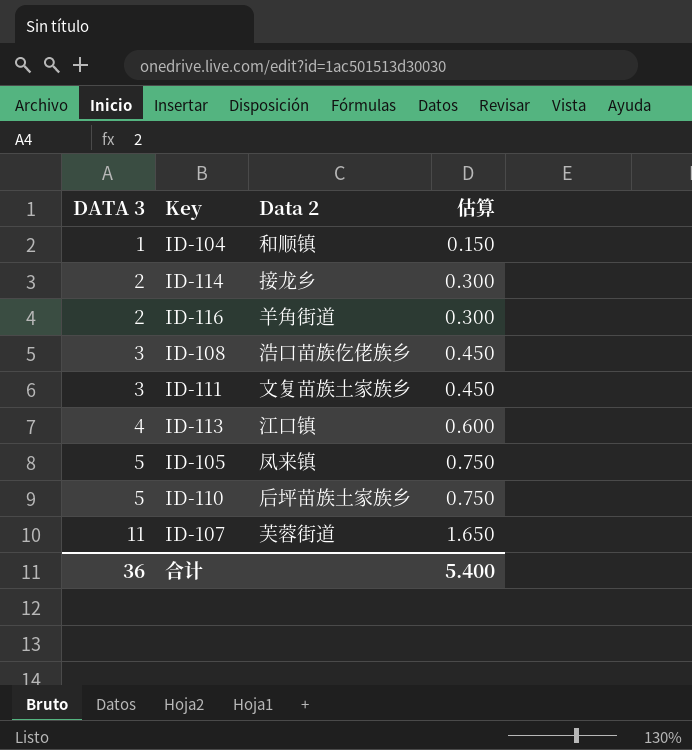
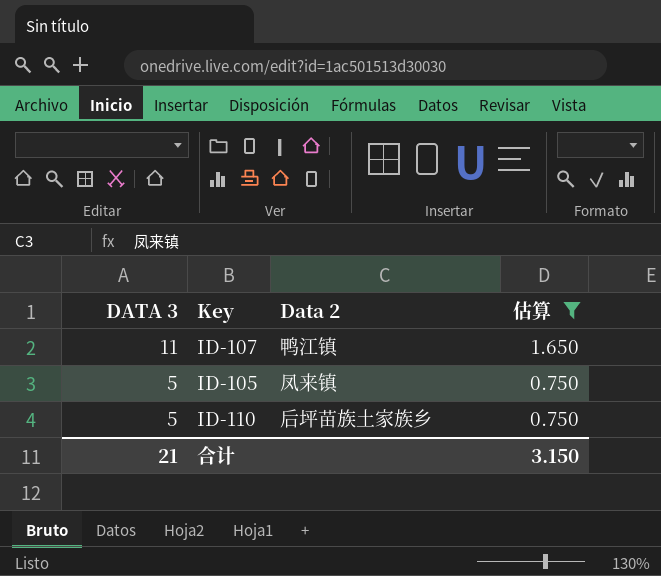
filter: none -> 估算 >= 0.750
row order: DATA 3 ascending -> DATA 3 descending
ID-107 | Data 2: 芙蓉街道 -> 鸭江镇
合计 | DATA 3: 36 -> 21
合计 | 估算: 5.400 -> 3.150

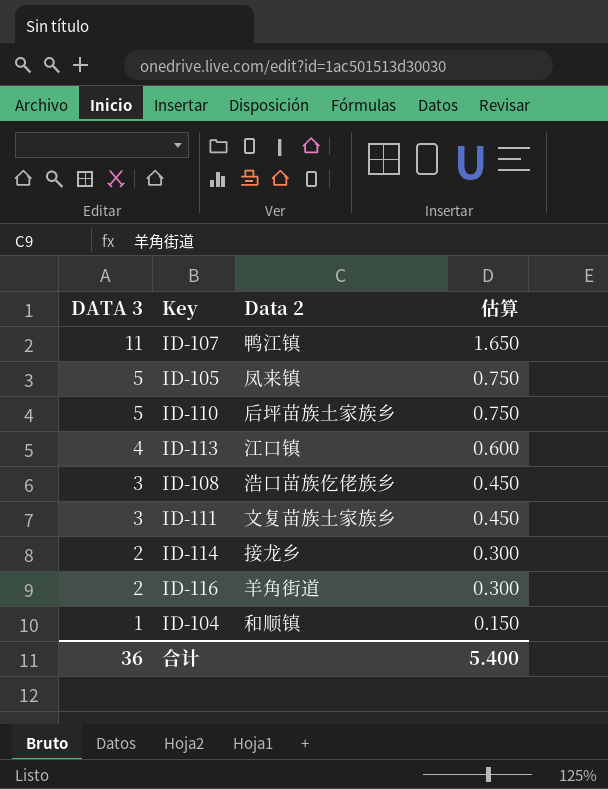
filter: 估算 >= 0.750 -> none
合计 | DATA 3: 21 -> 36
合计 | 估算: 3.150 -> 5.400

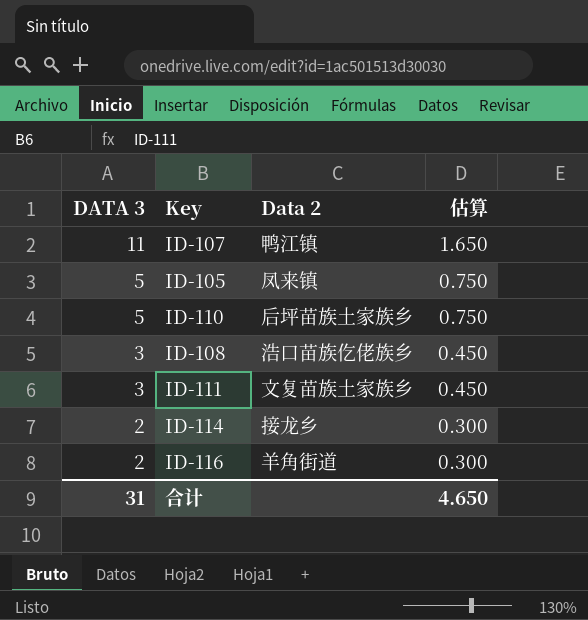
row ID-113: 4 | 江口镇 | 0.600 -> none
row ID-104: 1 | 和顺镇 | 0.150 -> none
合计 | DATA 3: 36 -> 31
合计 | 估算: 5.400 -> 4.650

